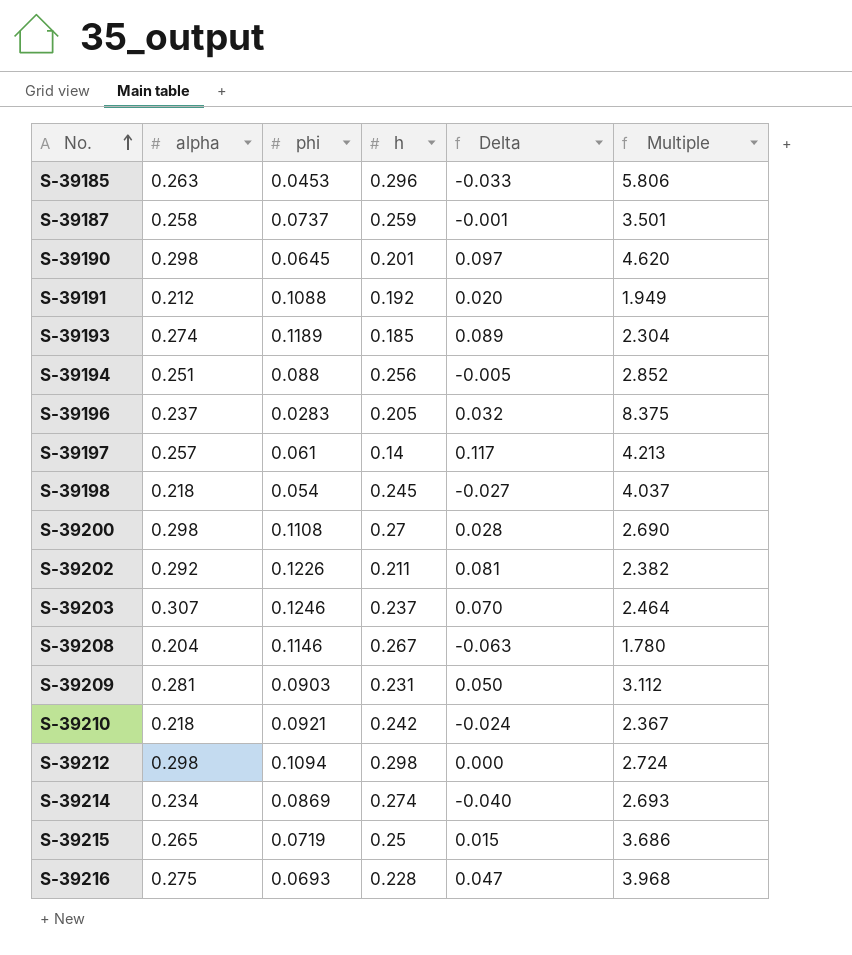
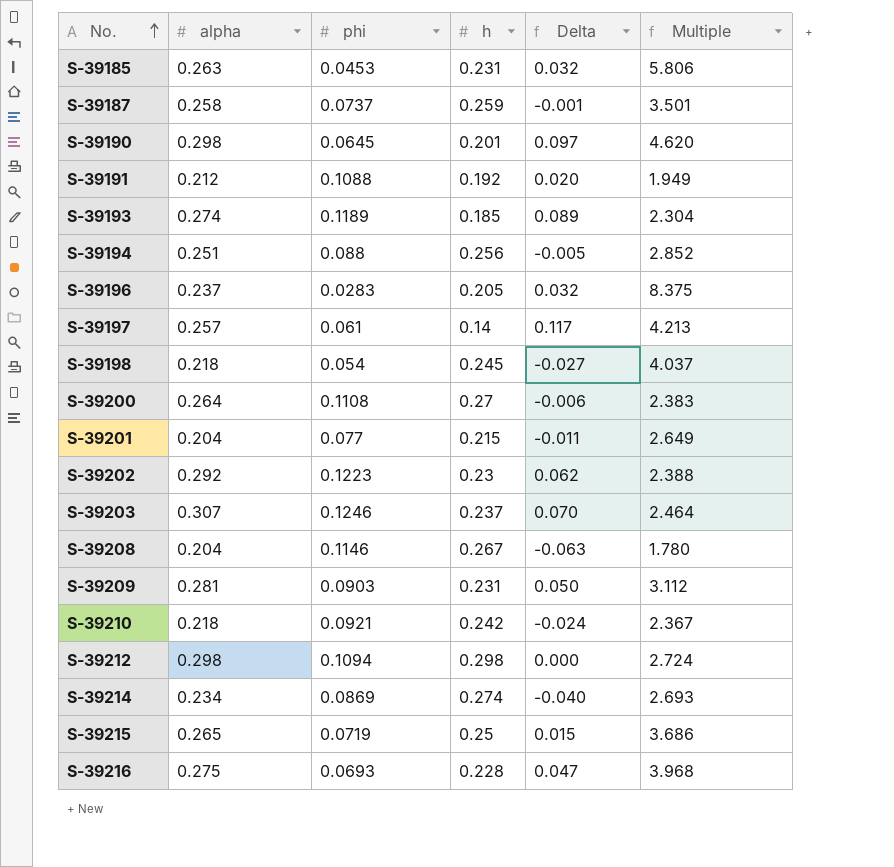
S-39185 | h: 0.296 -> 0.231
S-39185 | Delta: -0.033 -> 0.032
S-39200 | alpha: 0.298 -> 0.264
S-39200 | Delta: 0.028 -> -0.006
S-39200 | Multiple: 2.690 -> 2.383
row S-39201: none -> 0.204 | 0.077 | 0.215 | -0.011 | 2.649
S-39202 | phi: 0.1226 -> 0.1223
S-39202 | h: 0.211 -> 0.23
S-39202 | Delta: 0.081 -> 0.062
S-39202 | Multiple: 2.382 -> 2.388

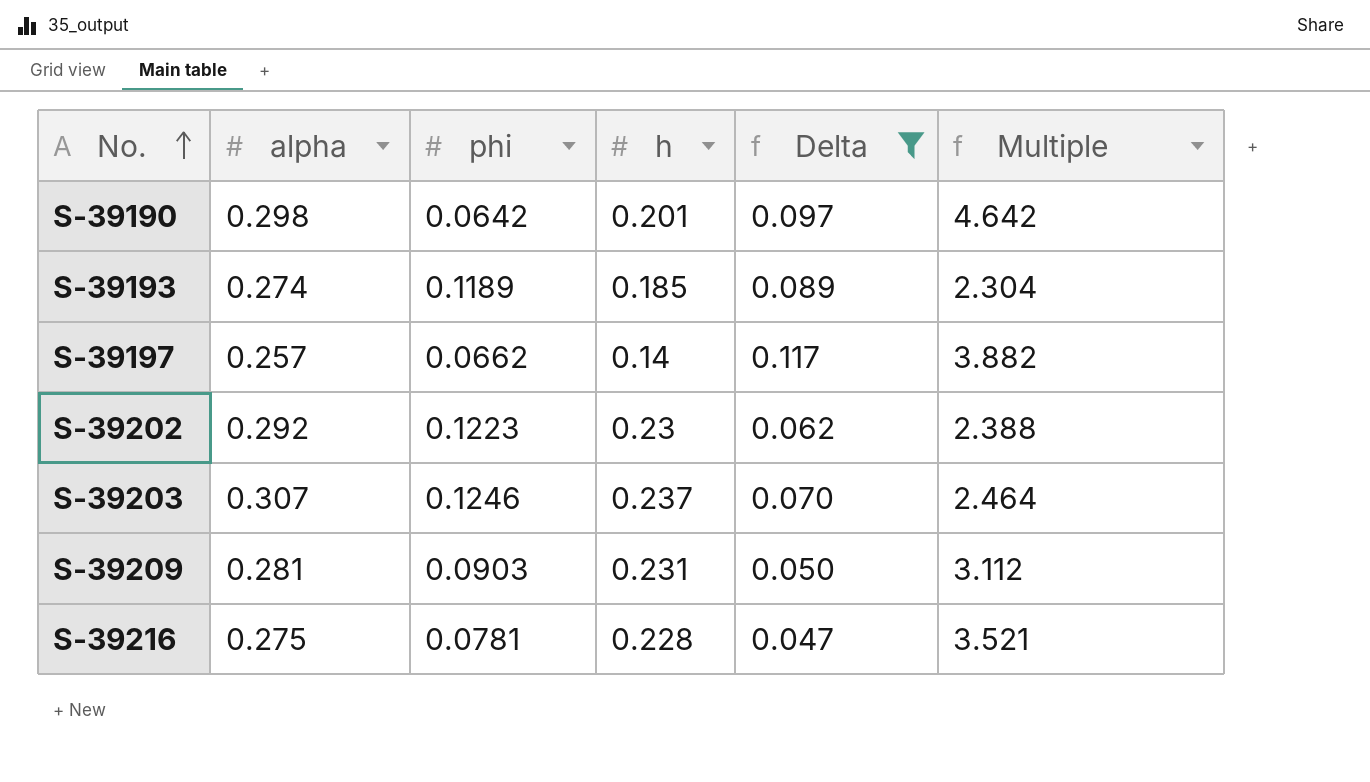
filter: none -> Delta >= 0.047
S-39190 | phi: 0.0645 -> 0.0642
S-39190 | Multiple: 4.620 -> 4.642
S-39197 | phi: 0.061 -> 0.0662
S-39197 | Multiple: 4.213 -> 3.882
S-39216 | phi: 0.0693 -> 0.0781
S-39216 | Multiple: 3.968 -> 3.521

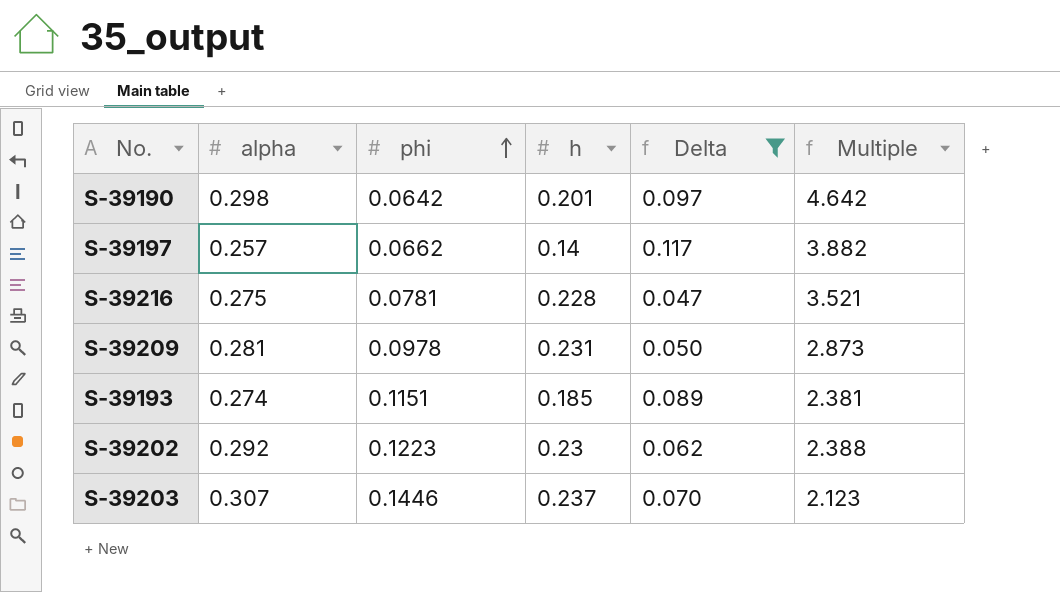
row order: No. ascending -> phi ascending
S-39209 | phi: 0.0903 -> 0.0978
S-39209 | Multiple: 3.112 -> 2.873
S-39193 | phi: 0.1189 -> 0.1151
S-39193 | Multiple: 2.304 -> 2.381
S-39203 | phi: 0.1246 -> 0.1446
S-39203 | Multiple: 2.464 -> 2.123

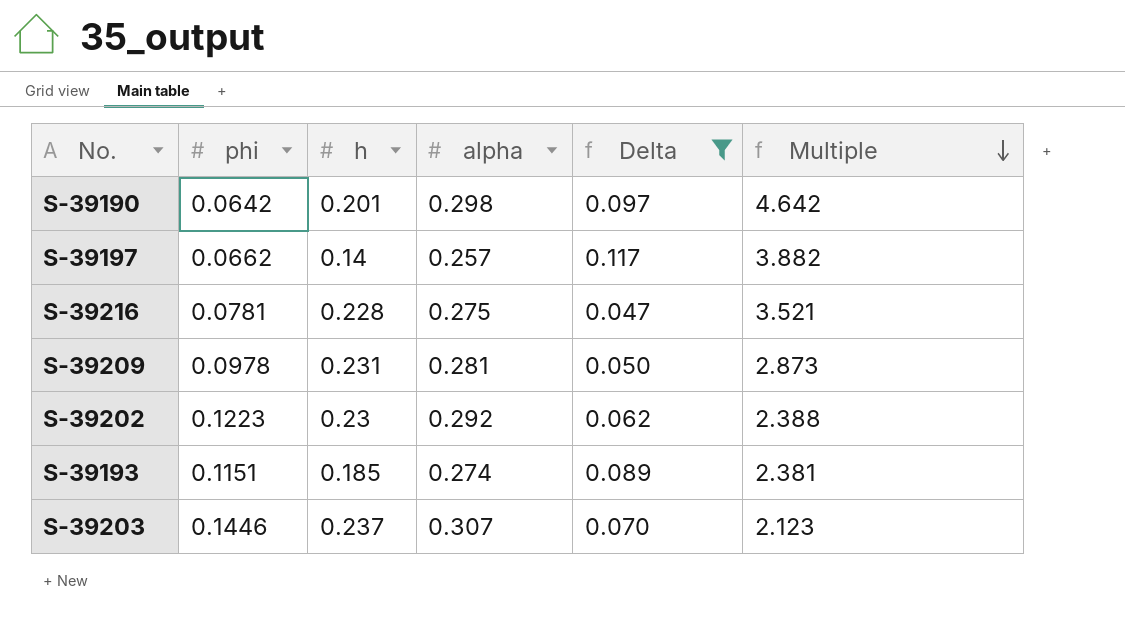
row order: phi ascending -> Multiple descending
column alpha | position: 2 -> 4

